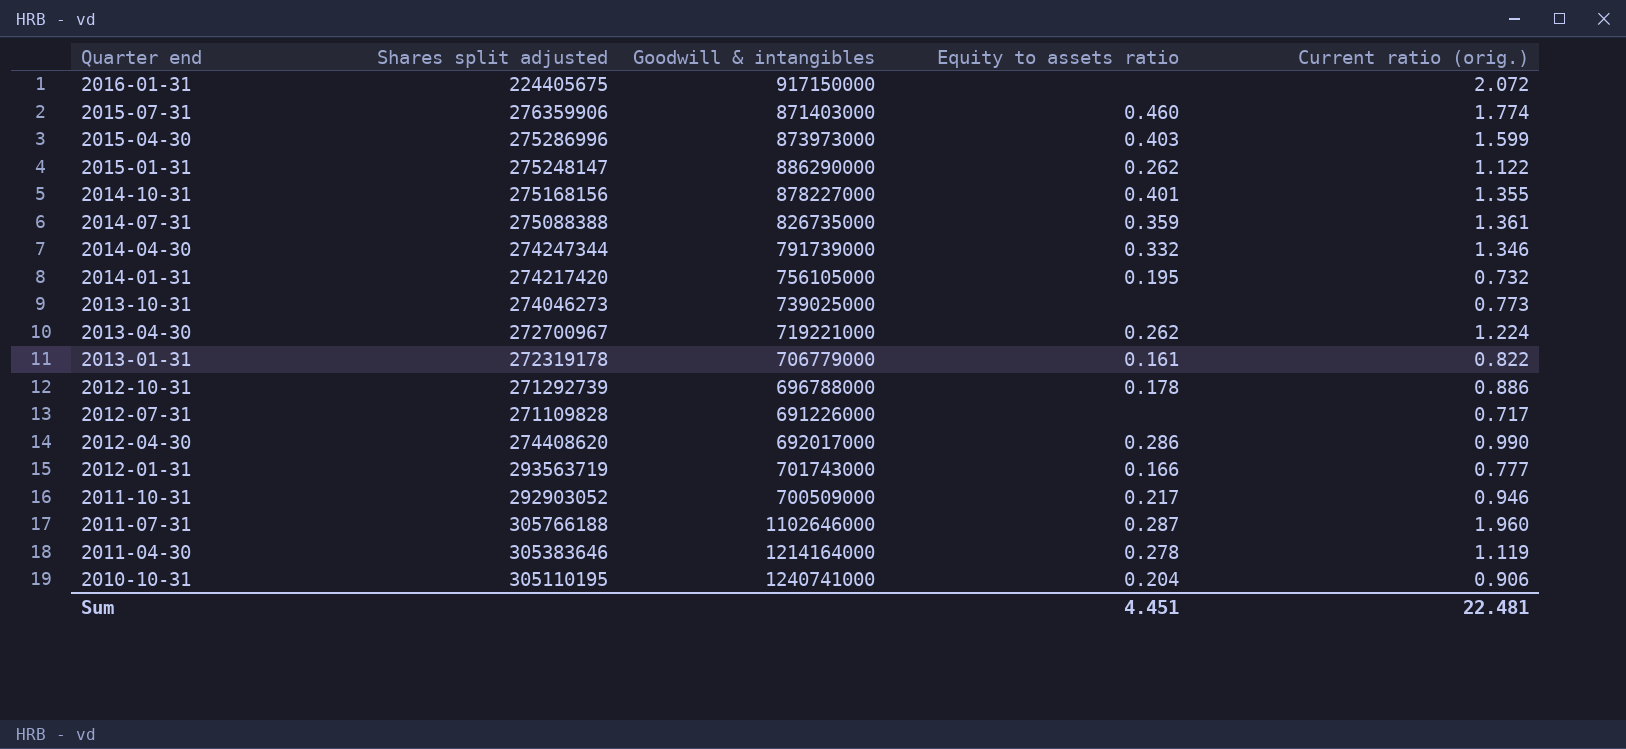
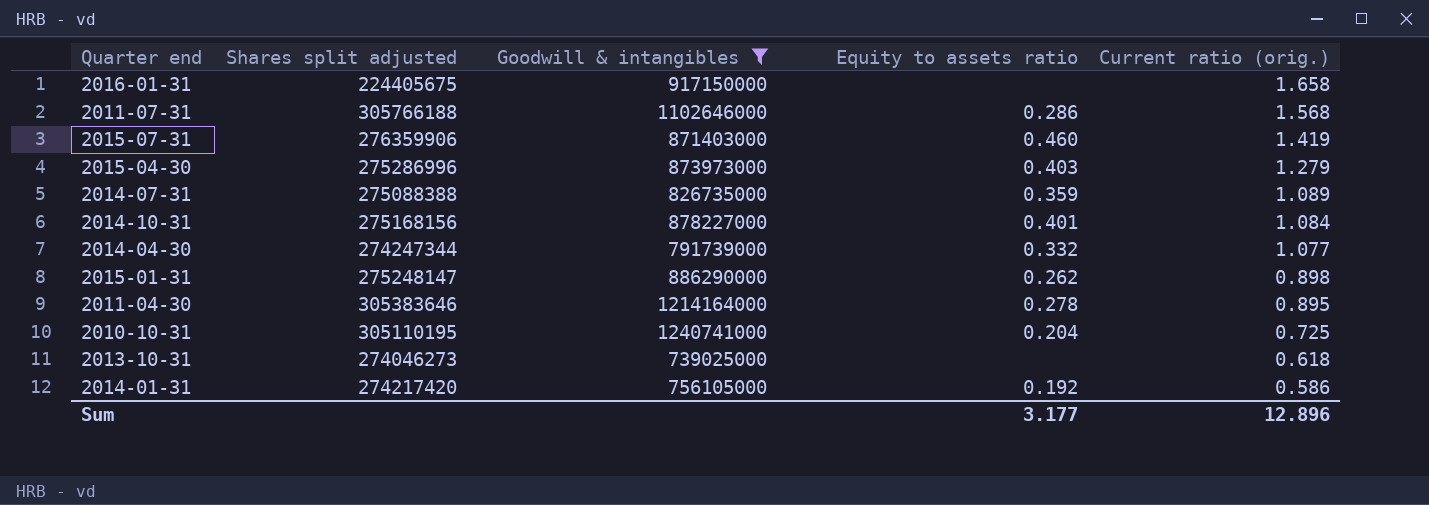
filter: none -> Goodwill & intangibles >= 739025000
row order: Quarter end descending -> Current ratio (orig.) descending
2016-01-31 | Current ratio (orig.): 2.072 -> 1.658
2011-07-31 | Equity to assets ratio: 0.287 -> 0.286
2011-07-31 | Current ratio (orig.): 1.960 -> 1.568
2015-07-31 | Current ratio (orig.): 1.774 -> 1.419
2015-04-30 | Current ratio (orig.): 1.599 -> 1.279
2014-07-31 | Current ratio (orig.): 1.361 -> 1.089
2014-10-31 | Current ratio (orig.): 1.355 -> 1.084
2014-04-30 | Current ratio (orig.): 1.346 -> 1.077
2015-01-31 | Current ratio (orig.): 1.122 -> 0.898
2011-04-30 | Current ratio (orig.): 1.119 -> 0.895
2010-10-31 | Current ratio (orig.): 0.906 -> 0.725
2013-10-31 | Current ratio (orig.): 0.773 -> 0.618
2014-01-31 | Equity to assets ratio: 0.195 -> 0.192
2014-01-31 | Current ratio (orig.): 0.732 -> 0.586
Sum | Equity to assets ratio: 4.451 -> 3.177
Sum | Current ratio (orig.): 22.481 -> 12.896

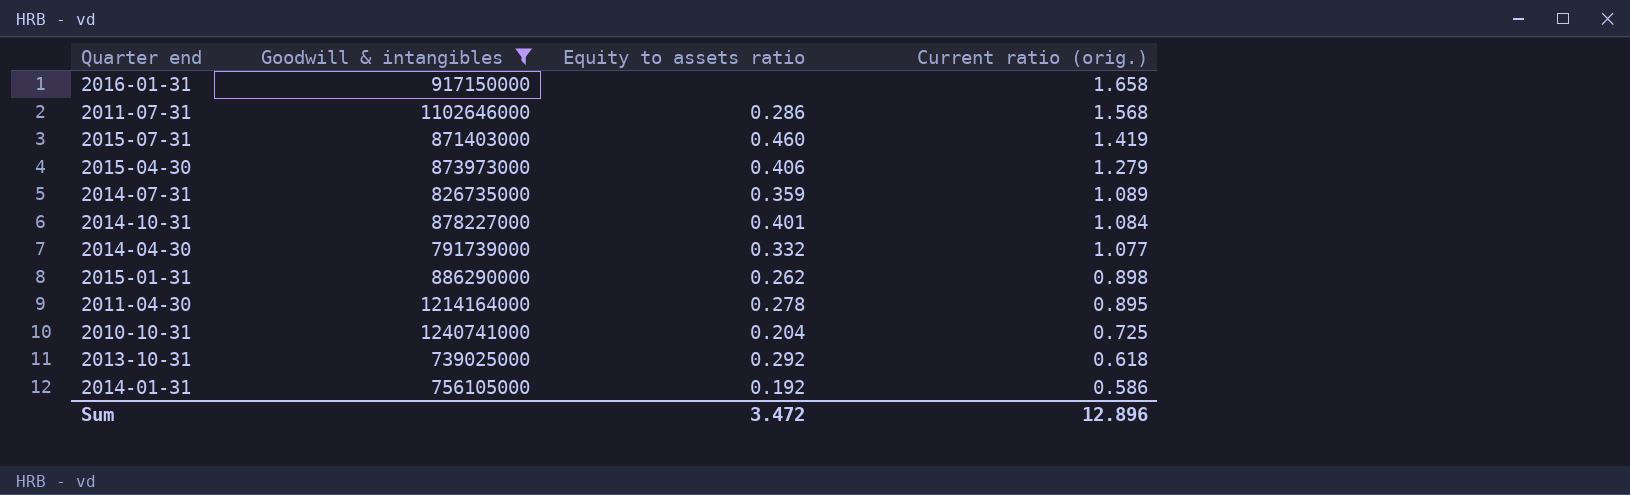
column Shares split adjusted | position: 2 -> none
2015-04-30 | Equity to assets ratio: 0.403 -> 0.406
2013-10-31 | Equity to assets ratio: none -> 0.292
Sum | Equity to assets ratio: 3.177 -> 3.472

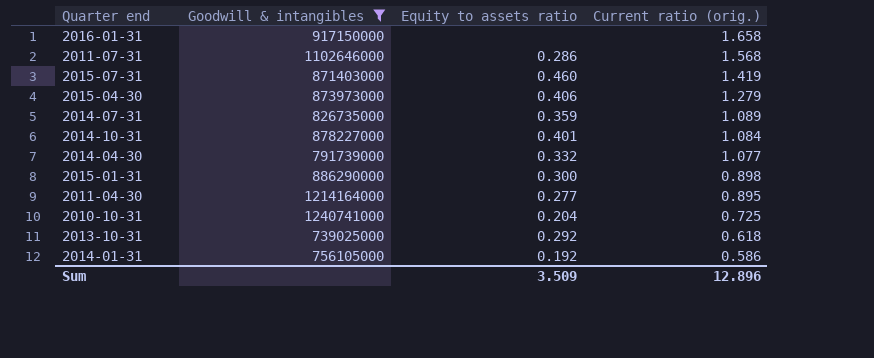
2015-01-31 | Equity to assets ratio: 0.262 -> 0.300
2011-04-30 | Equity to assets ratio: 0.278 -> 0.277
Sum | Equity to assets ratio: 3.472 -> 3.509

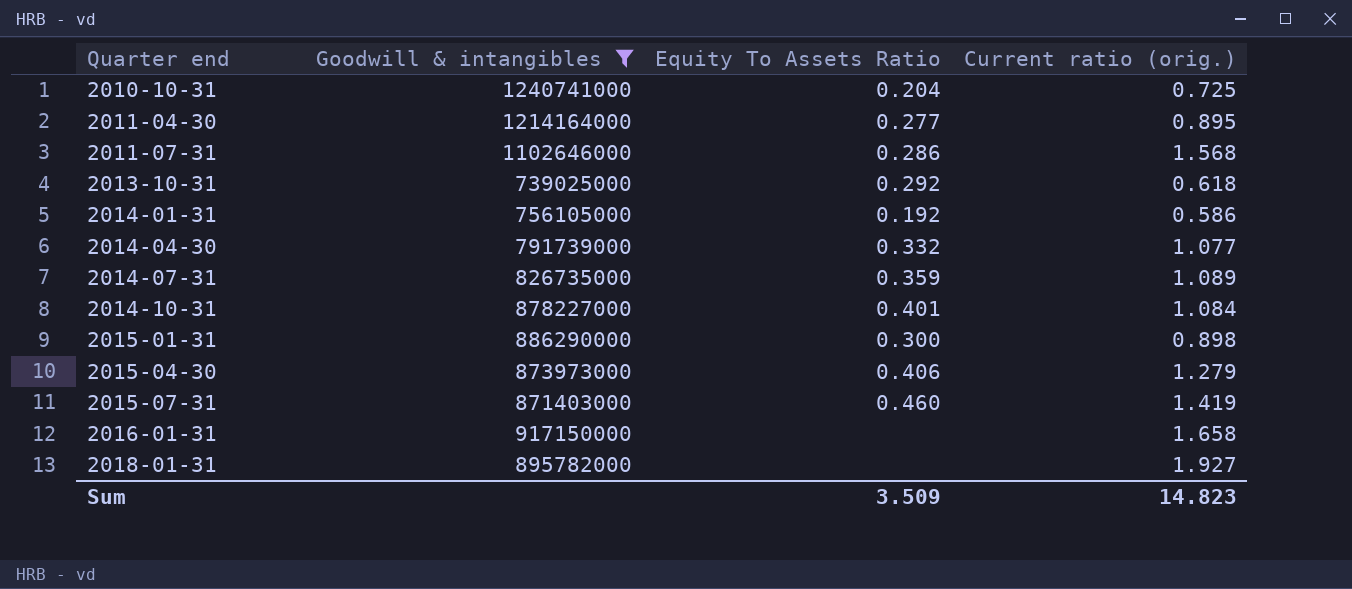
row order: Current ratio (orig.) descending -> Quarter end ascending
column name: Equity to assets ratio -> Equity To Assets Ratio
row 2018-01-31: none -> 895782000 | none | 1.927
Sum | Current ratio (orig.): 12.896 -> 14.823

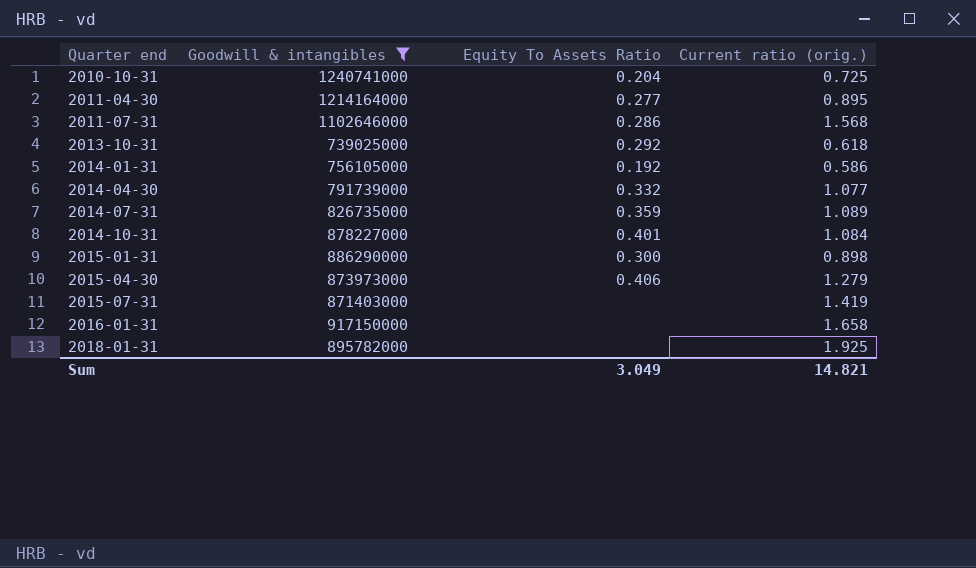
2015-07-31 | Equity To Assets Ratio: 0.460 -> none
2018-01-31 | Current ratio (orig.): 1.927 -> 1.925
Sum | Equity To Assets Ratio: 3.509 -> 3.049
Sum | Current ratio (orig.): 14.823 -> 14.821

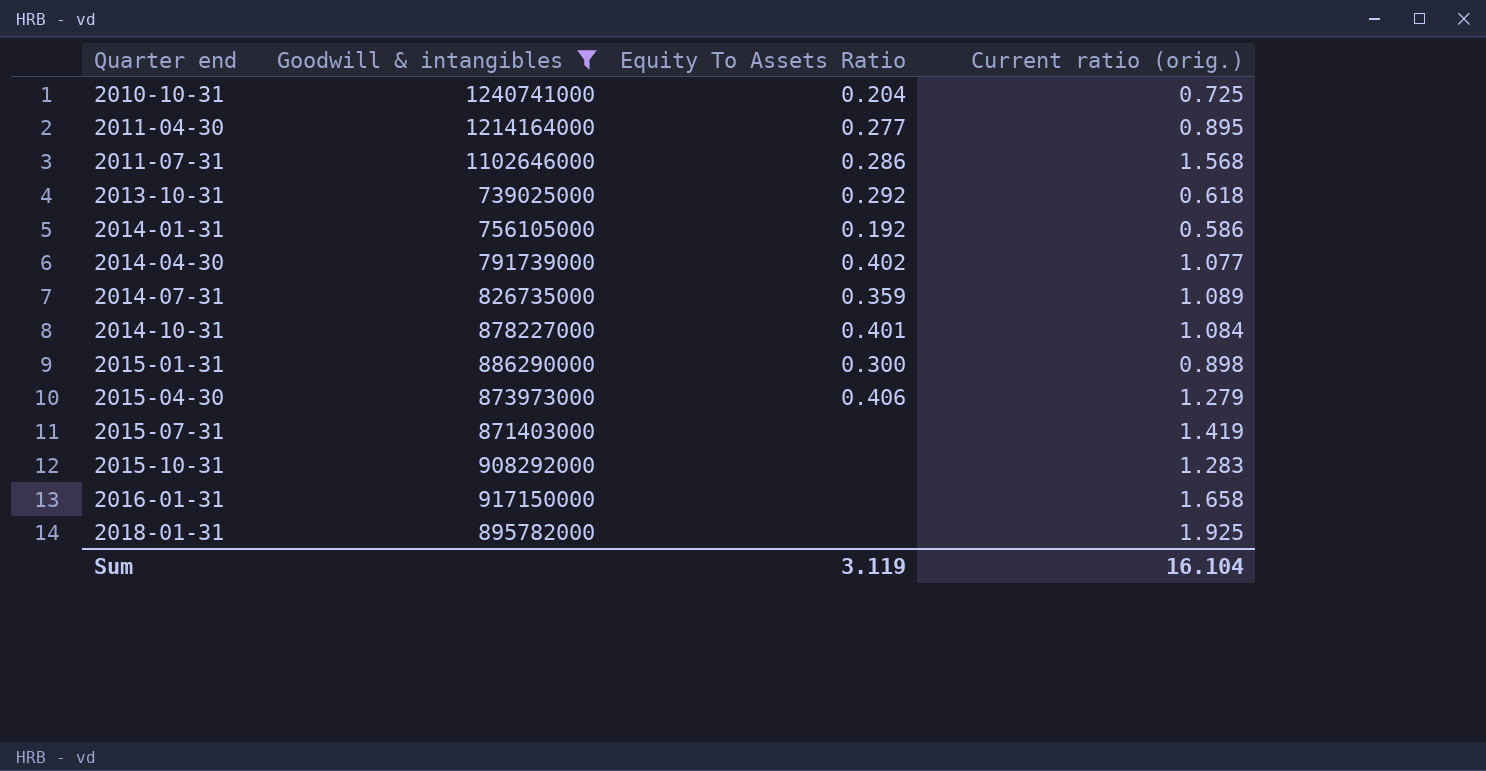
2014-04-30 | Equity To Assets Ratio: 0.332 -> 0.402
row 2015-10-31: none -> 908292000 | none | 1.283
Sum | Equity To Assets Ratio: 3.049 -> 3.119
Sum | Current ratio (orig.): 14.821 -> 16.104

